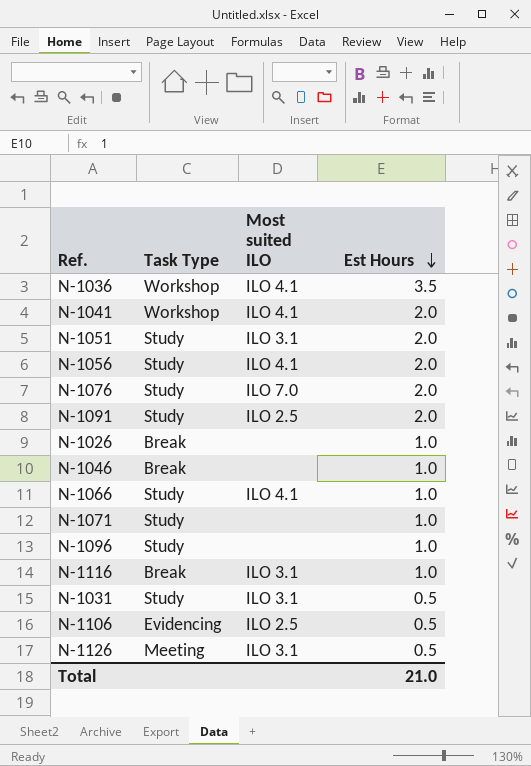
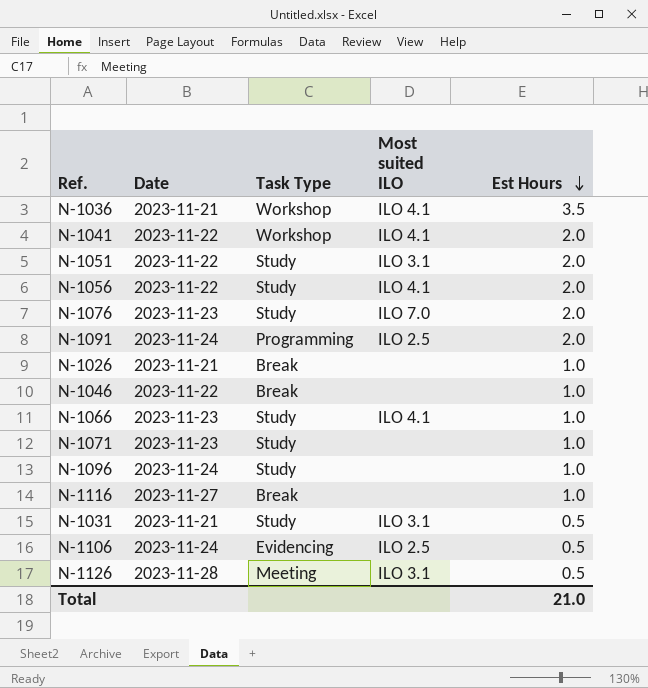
column Date | position: none -> 2
N-1091 | Task Type: Study -> Programming
N-1116 | Most suited ILO: ILO 3.1 -> none

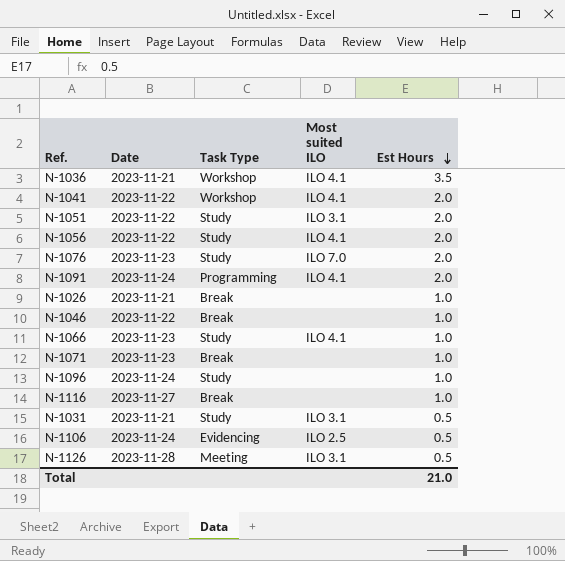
N-1091 | Most suited ILO: ILO 2.5 -> ILO 4.1
N-1071 | Task Type: Study -> Break

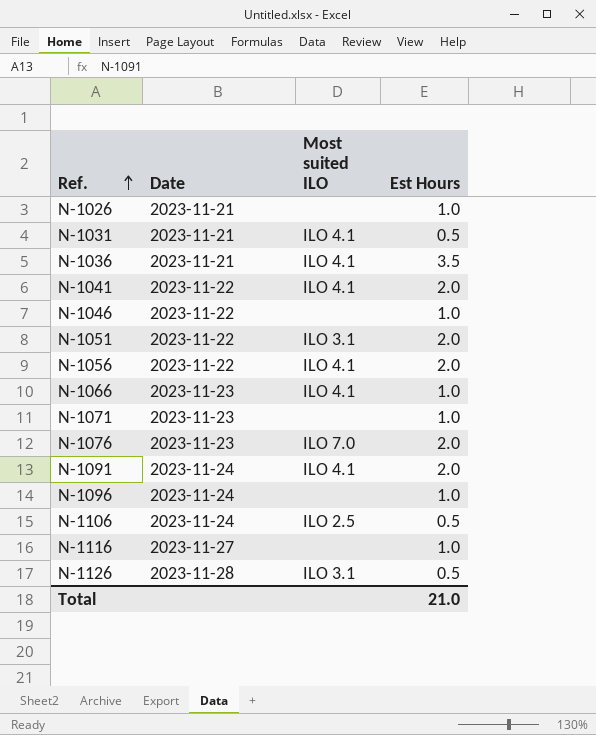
row order: Est Hours descending -> Ref. ascending
column Task Type | position: 3 -> none
N-1031 | Most suited ILO: ILO 3.1 -> ILO 4.1

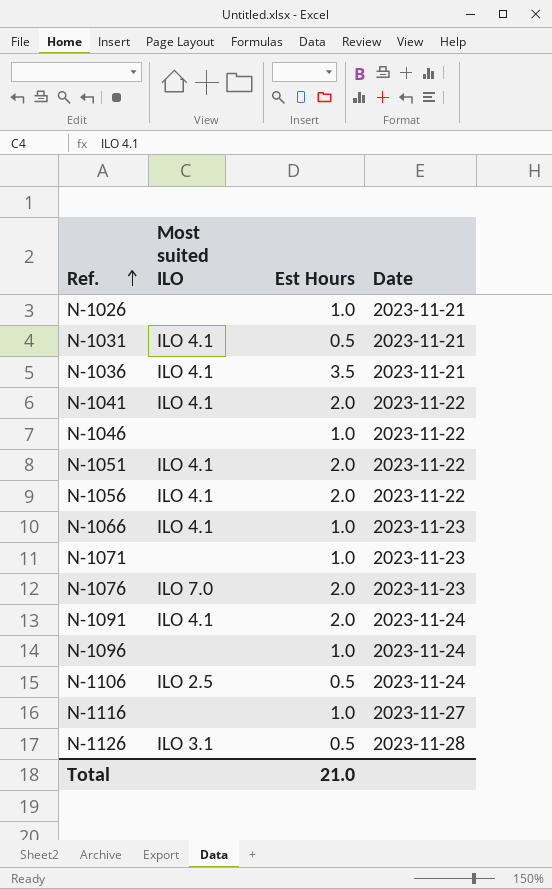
column Date | position: 2 -> 4
N-1051 | Most suited ILO: ILO 3.1 -> ILO 4.1

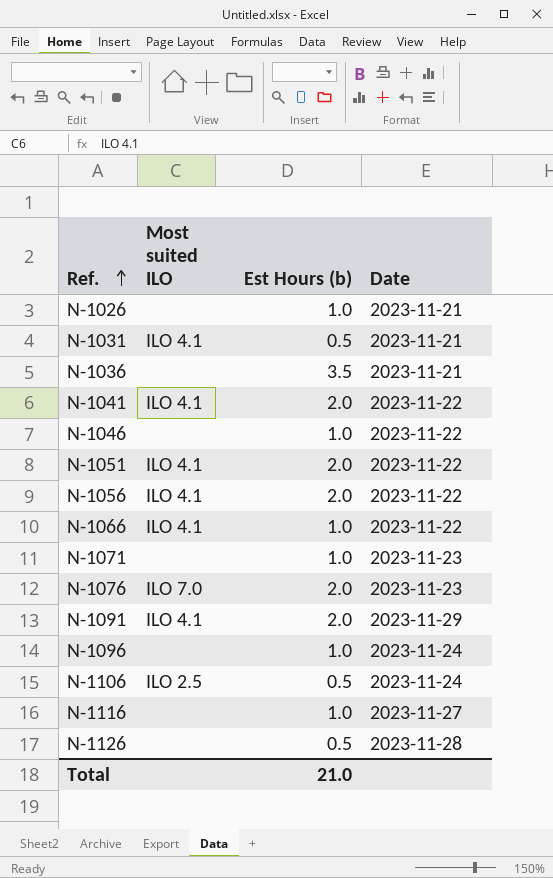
column name: Est Hours -> Est Hours (b)
N-1036 | Most suited ILO: ILO 4.1 -> none
N-1066 | Date: 2023-11-23 -> 2023-11-22
N-1091 | Date: 2023-11-24 -> 2023-11-29
N-1126 | Most suited ILO: ILO 3.1 -> none

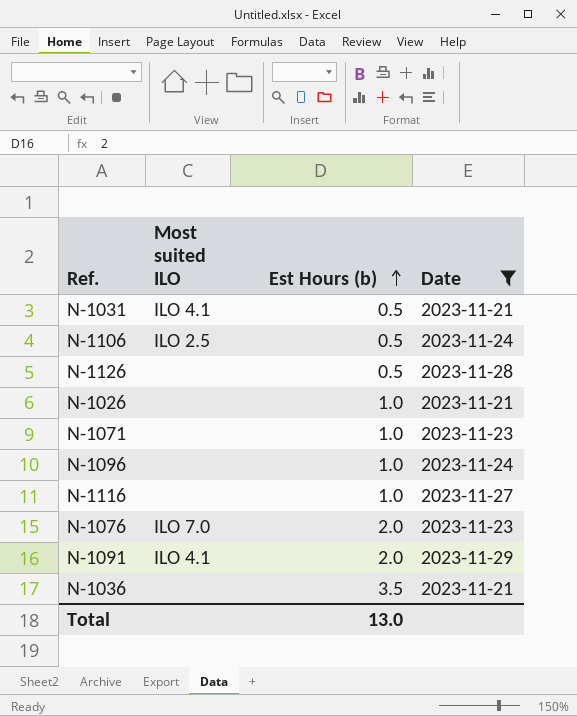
filter: none -> Date != 2023-11-22
row order: Ref. ascending -> Est Hours (b) ascending
Total | Est Hours (b): 21.0 -> 13.0

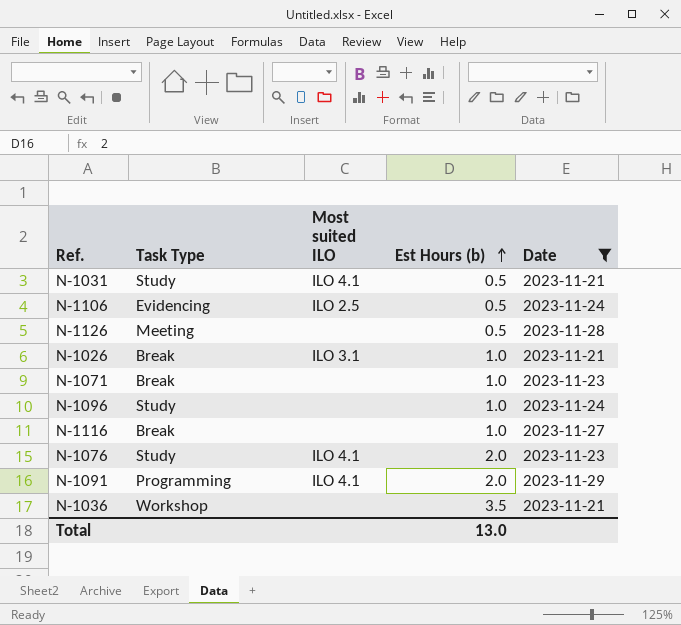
column Task Type | position: none -> 2
N-1026 | Most suited ILO: none -> ILO 3.1
N-1076 | Most suited ILO: ILO 7.0 -> ILO 4.1

